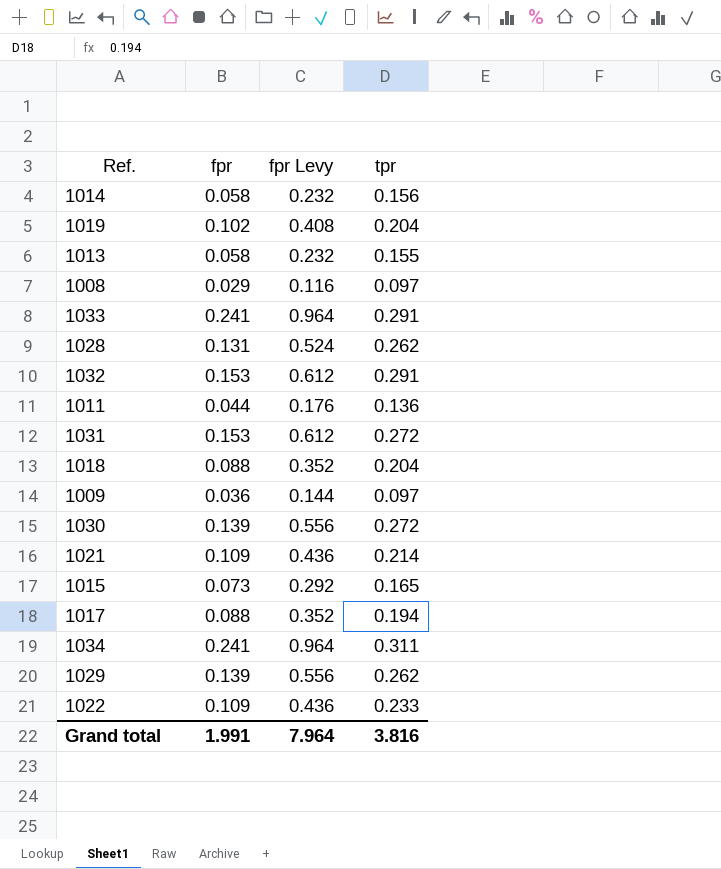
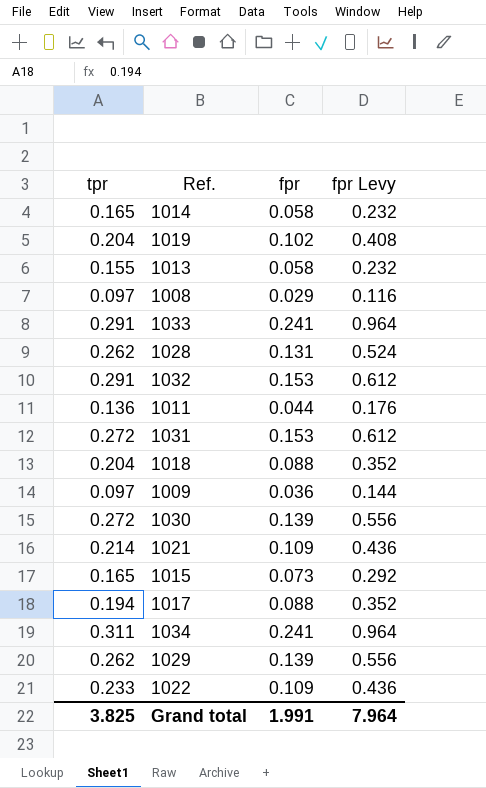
column tpr | position: 4 -> 1
1014 | tpr: 0.156 -> 0.165
Grand total | tpr: 3.816 -> 3.825

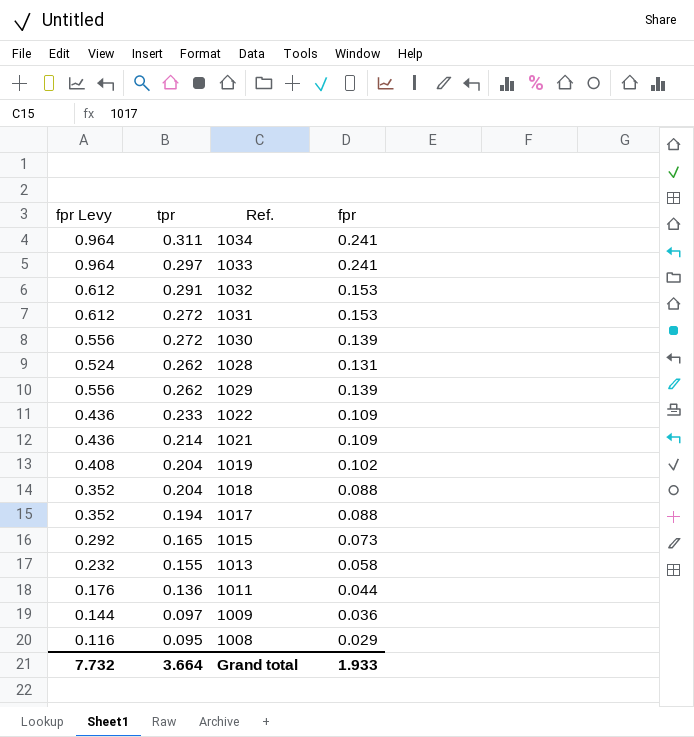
row order: none -> tpr descending
column fpr Levy | position: 4 -> 1
row 1014: 0.165 | 0.058 | 0.232 -> none
1033 | tpr: 0.291 -> 0.297
1008 | tpr: 0.097 -> 0.095
Grand total | fpr Levy: 7.964 -> 7.732
Grand total | tpr: 3.825 -> 3.664
Grand total | fpr: 1.991 -> 1.933

